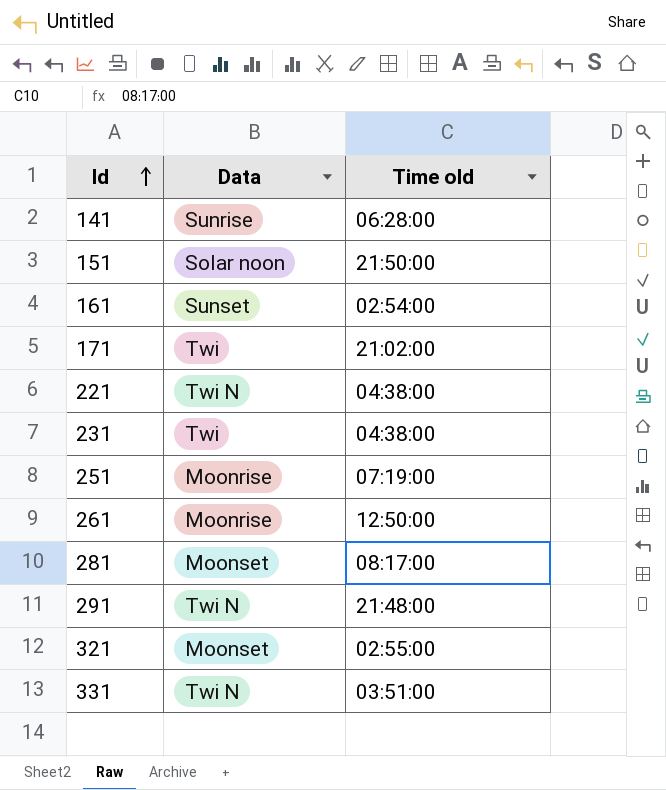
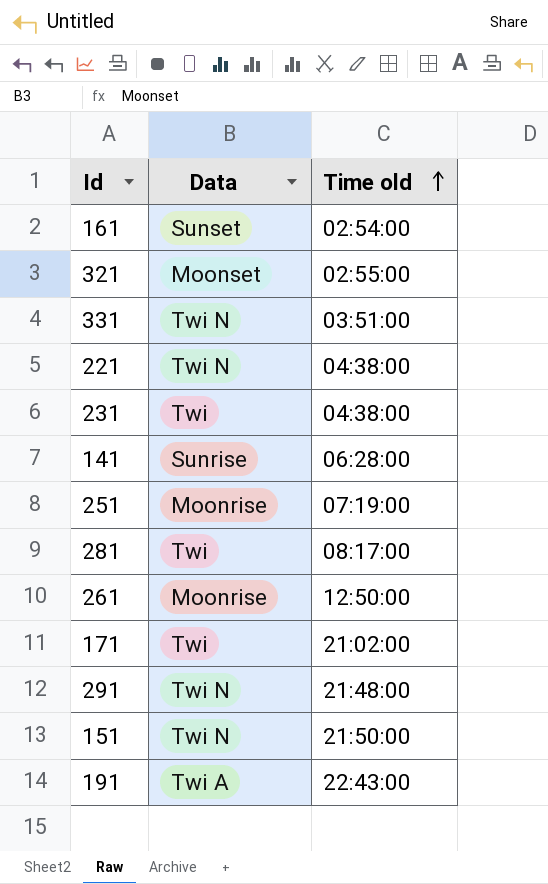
row order: Id ascending -> Time old ascending
281 | Data: Moonset -> Twi
151 | Data: Solar noon -> Twi N
row 191: none -> Twi A | 22:43:00

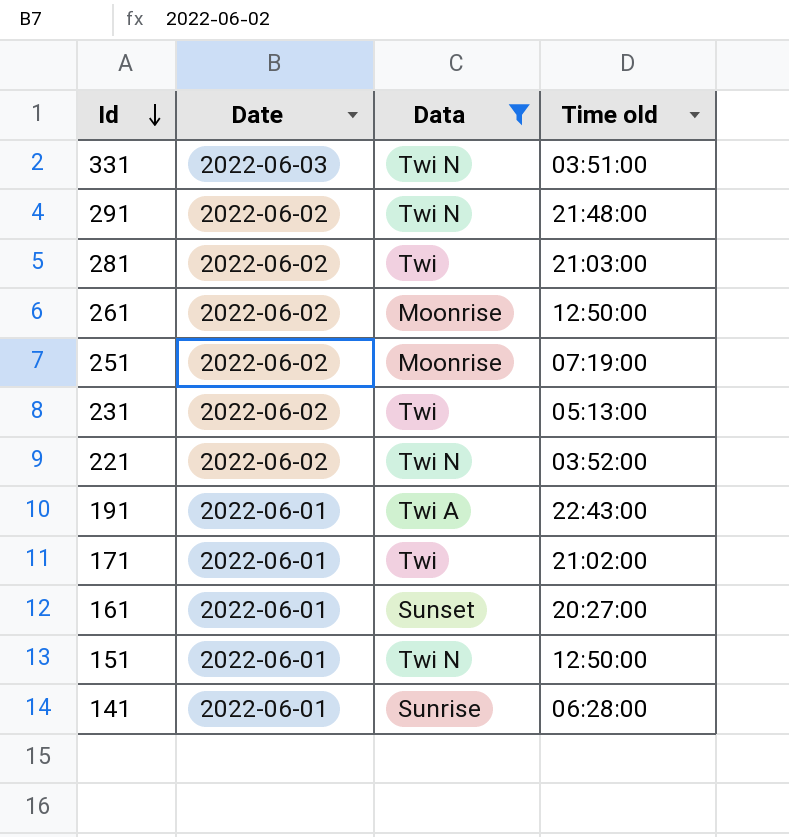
filter: none -> Data != Moonset
row order: Time old ascending -> Id descending
column Date | position: none -> 2
281 | Time old: 08:17:00 -> 21:03:00
231 | Time old: 04:38:00 -> 05:13:00
221 | Time old: 04:38:00 -> 03:52:00
161 | Time old: 02:54:00 -> 20:27:00
151 | Time old: 21:50:00 -> 12:50:00

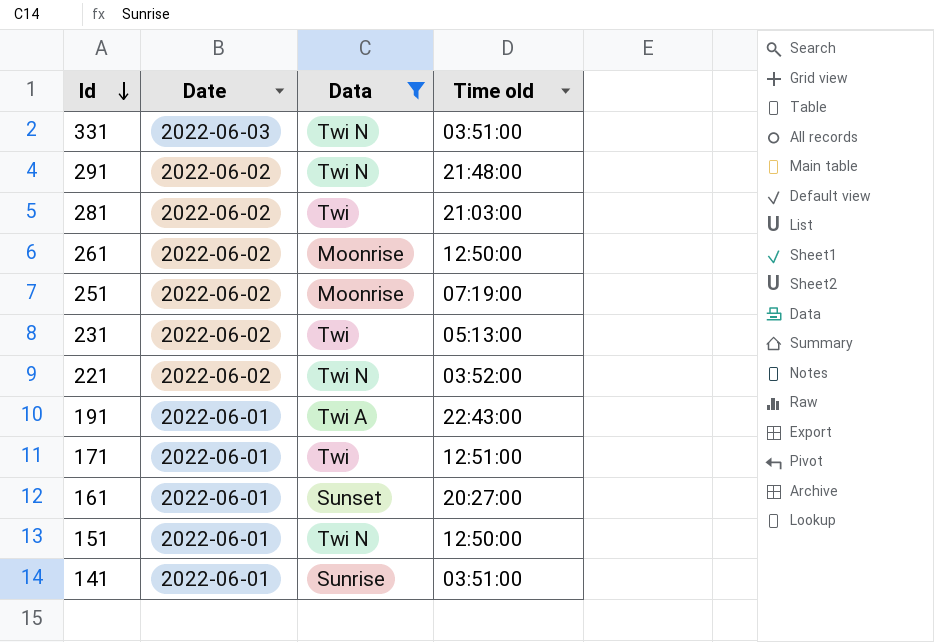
171 | Time old: 21:02:00 -> 12:51:00
141 | Time old: 06:28:00 -> 03:51:00

